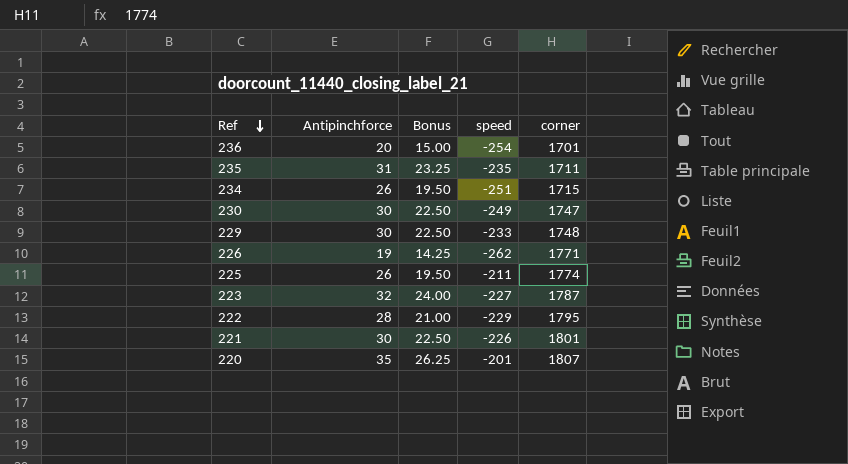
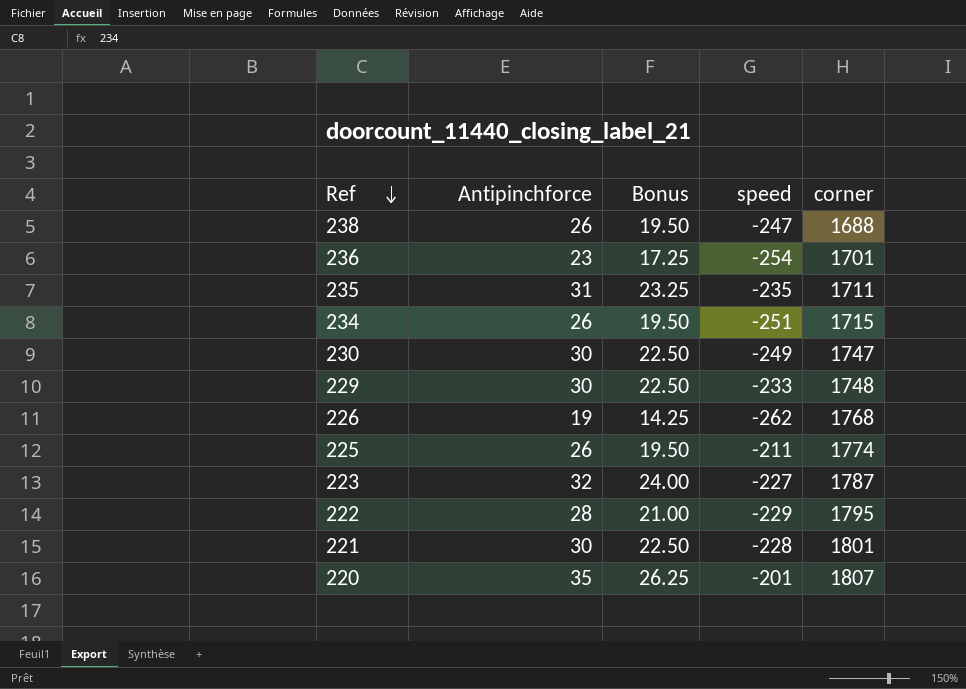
row 238: none -> 26 | 19.50 | -247 | 1688
236 | Antipinchforce: 20 -> 23
236 | Bonus: 15.00 -> 17.25
226 | corner: 1771 -> 1768
221 | speed: -226 -> -228

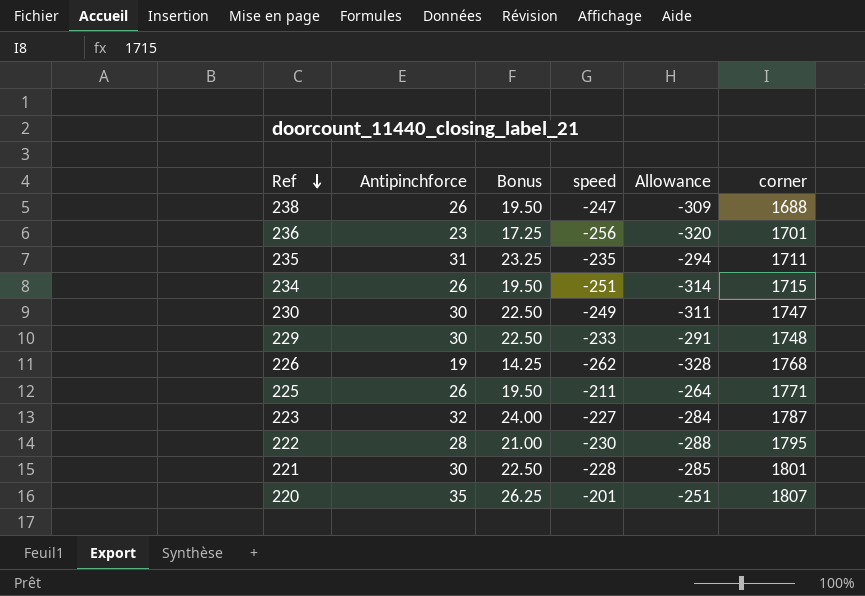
column Allowance | formula: none -> [speed] * 1.25
236 | speed: -254 -> -256
225 | corner: 1774 -> 1771
222 | speed: -229 -> -230

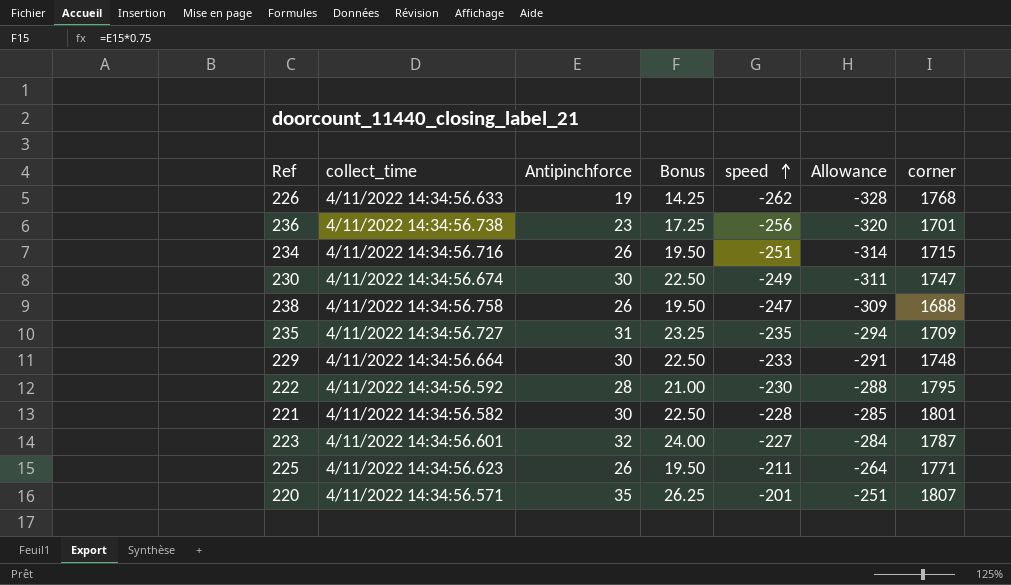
row order: Ref descending -> speed ascending
column collect_time | position: none -> 2
235 | corner: 1711 -> 1709

